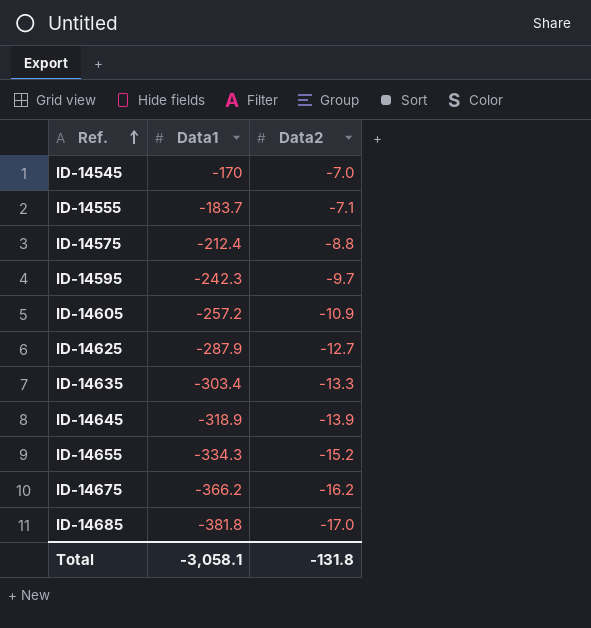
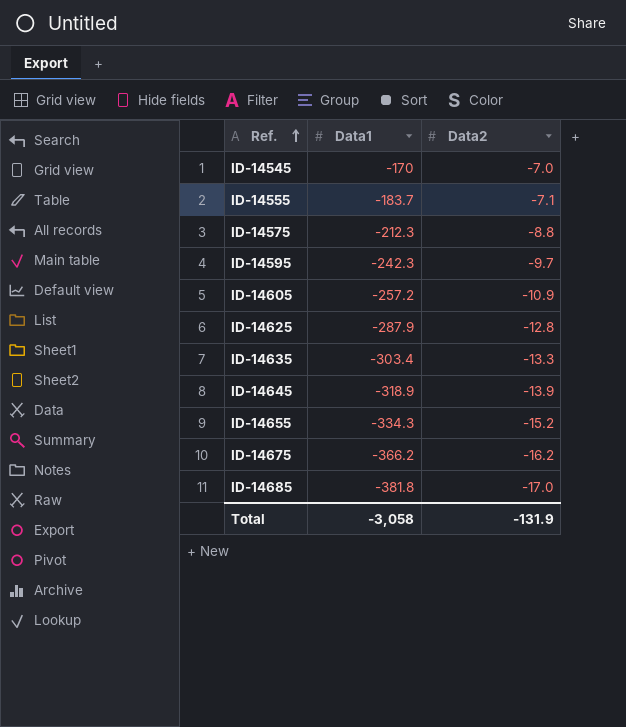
ID-14575 | Data1: -212.4 -> -212.3
ID-14625 | Data2: -12.7 -> -12.8
Total | Data1: -3,058.1 -> -3,058
Total | Data2: -131.8 -> -131.9

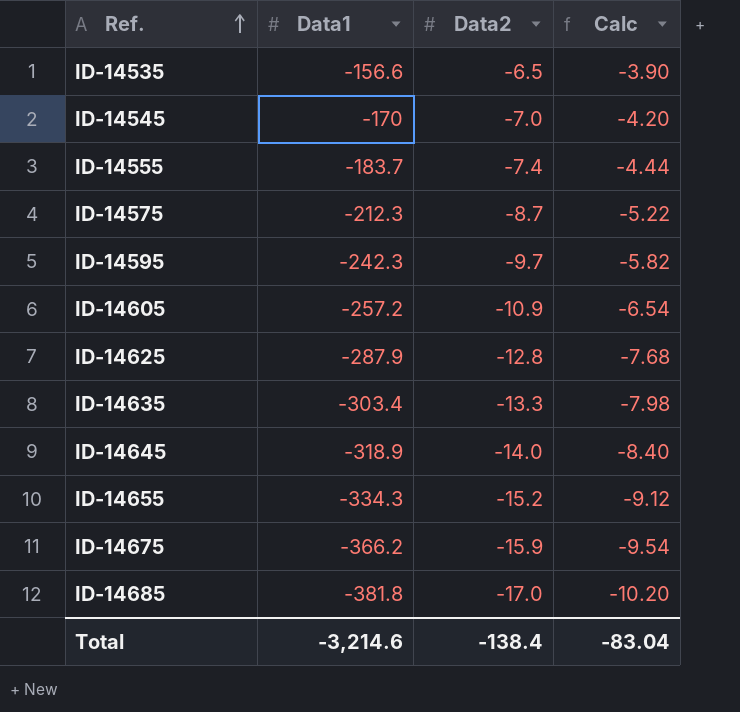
column Calc | formula: none -> [Data2] * 0.6
row ID-14535: none -> -156.6 | -6.5 | -3.90
ID-14555 | Data2: -7.1 -> -7.4
ID-14575 | Data2: -8.8 -> -8.7
ID-14645 | Data2: -13.9 -> -14.0
ID-14675 | Data2: -16.2 -> -15.9
Total | Data1: -3,058 -> -3,214.6
Total | Data2: -131.9 -> -138.4

